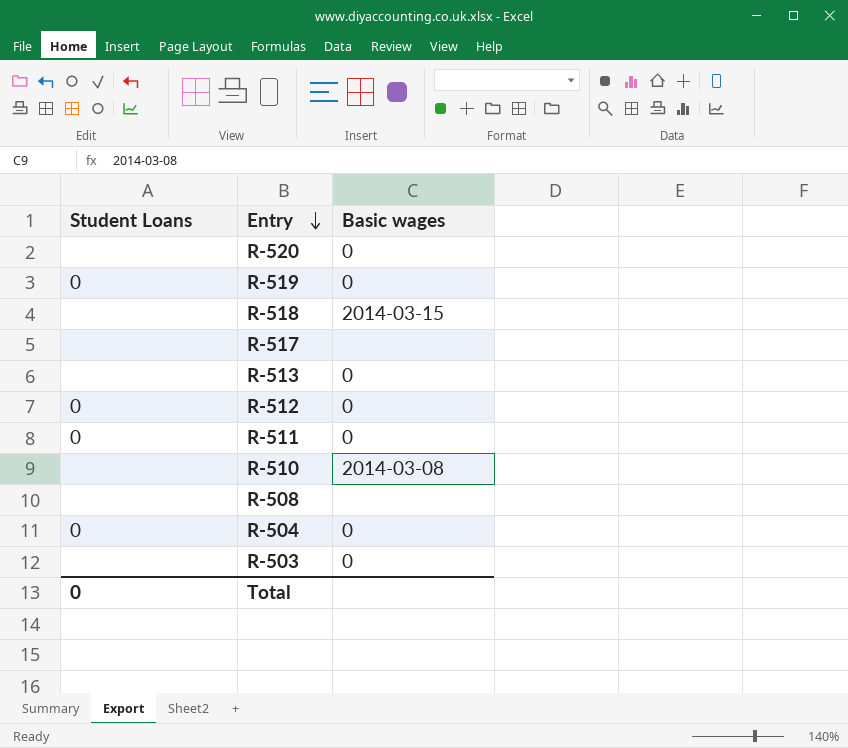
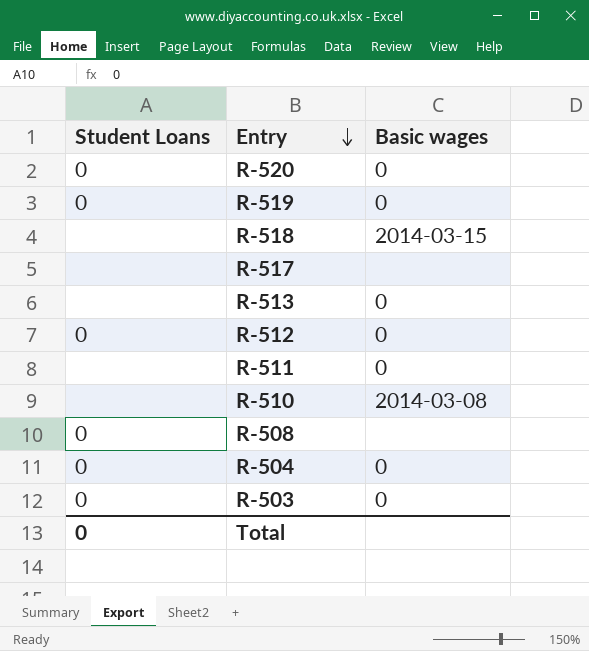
R-520 | Student Loans: none -> 0
R-511 | Student Loans: 0 -> none
R-508 | Student Loans: none -> 0
R-503 | Student Loans: none -> 0

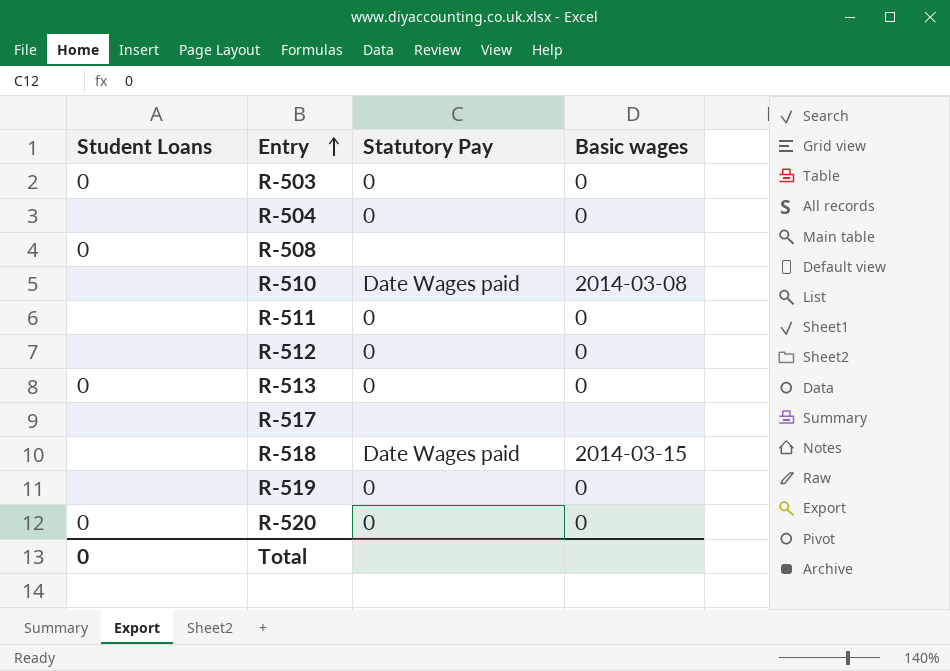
row order: Entry descending -> Entry ascending
column Statutory Pay | position: none -> 3
R-504 | Student Loans: 0 -> none
R-512 | Student Loans: 0 -> none
R-513 | Student Loans: none -> 0
R-519 | Student Loans: 0 -> none

